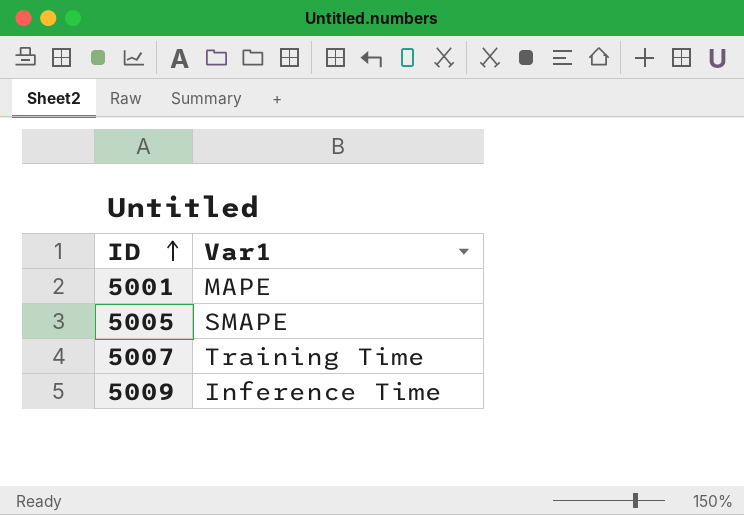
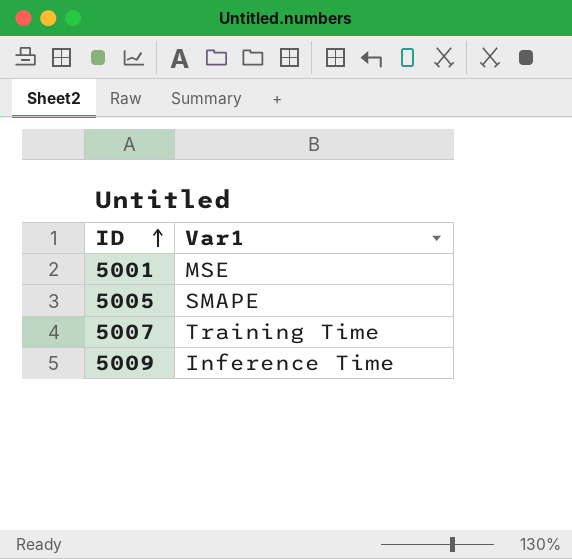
5001 | Var1: MAPE -> MSE

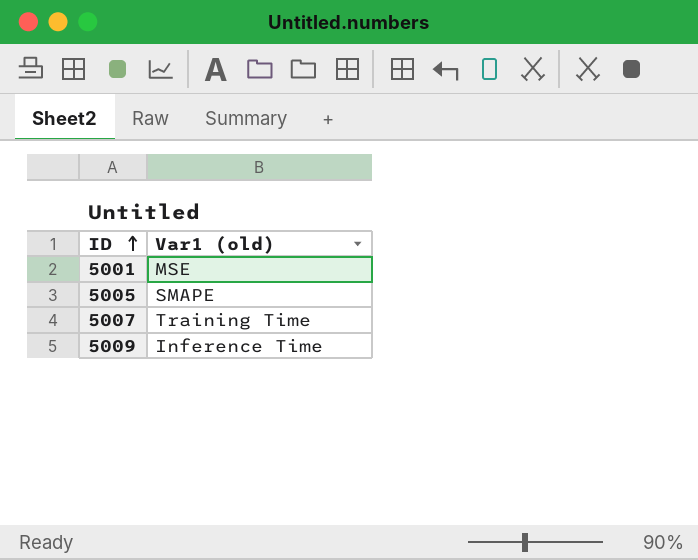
column name: Var1 -> Var1 (old)

